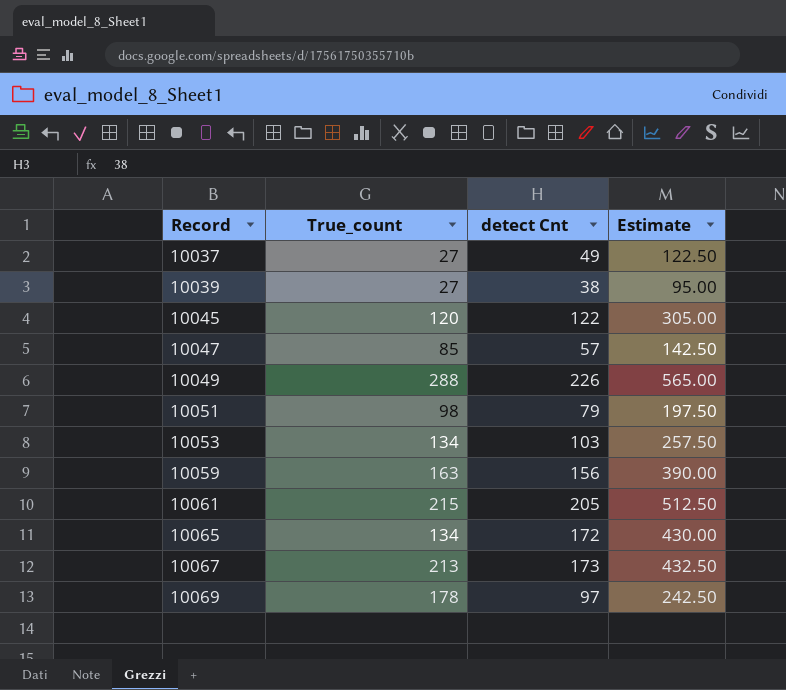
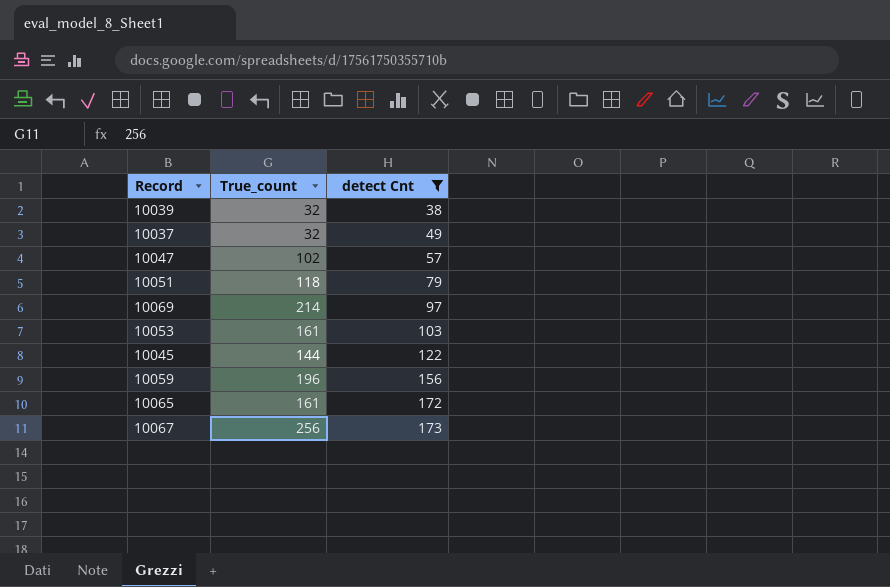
filter: none -> detect Cnt <= 173
row order: Record ascending -> detect Cnt ascending
column Estimate | formula: [detect Cnt] * 2.5 -> none
10039 | True_count: 27 -> 32
10037 | True_count: 27 -> 32
10047 | True_count: 85 -> 102
10051 | True_count: 98 -> 118
10069 | True_count: 178 -> 214
10053 | True_count: 134 -> 161
10045 | True_count: 120 -> 144
10059 | True_count: 163 -> 196
10065 | True_count: 134 -> 161
10067 | True_count: 213 -> 256

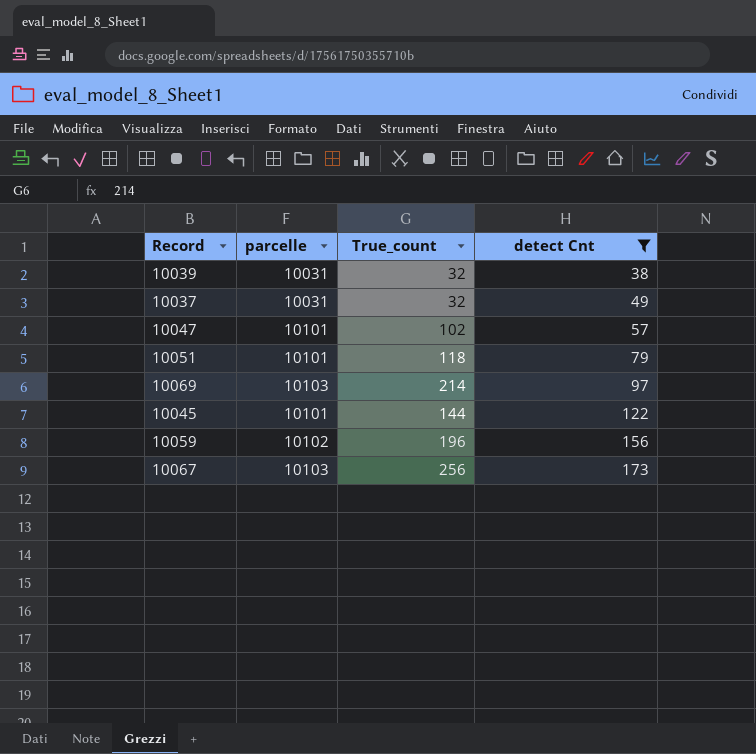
column parcelle | position: none -> 2
row 10053: 161 | 103 -> none
row 10065: 161 | 172 -> none

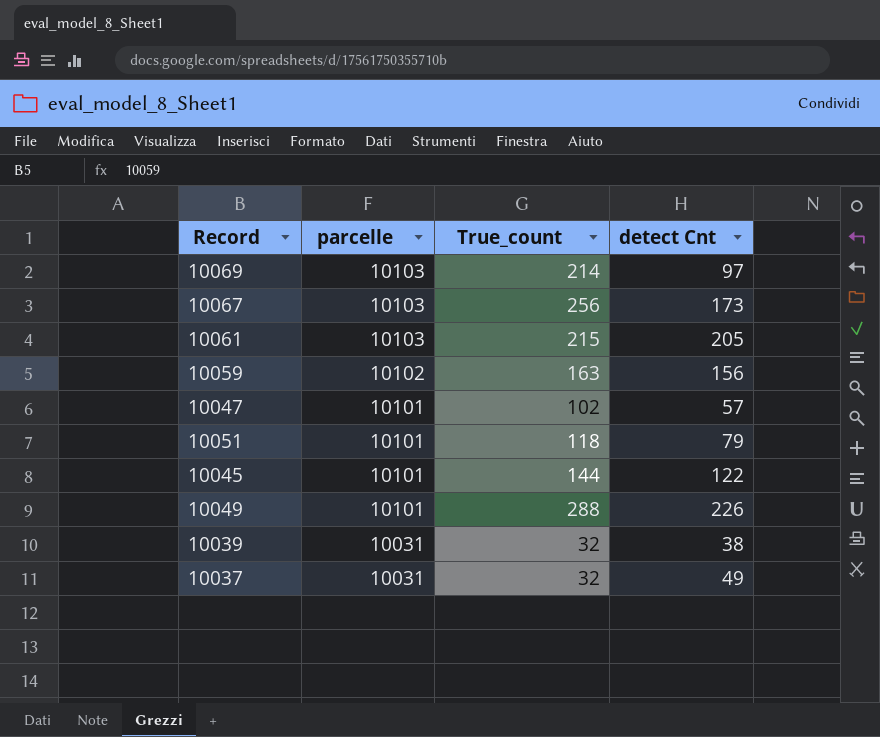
filter: detect Cnt <= 173 -> none
row order: detect Cnt ascending -> parcelle descending
10059 | True_count: 196 -> 163

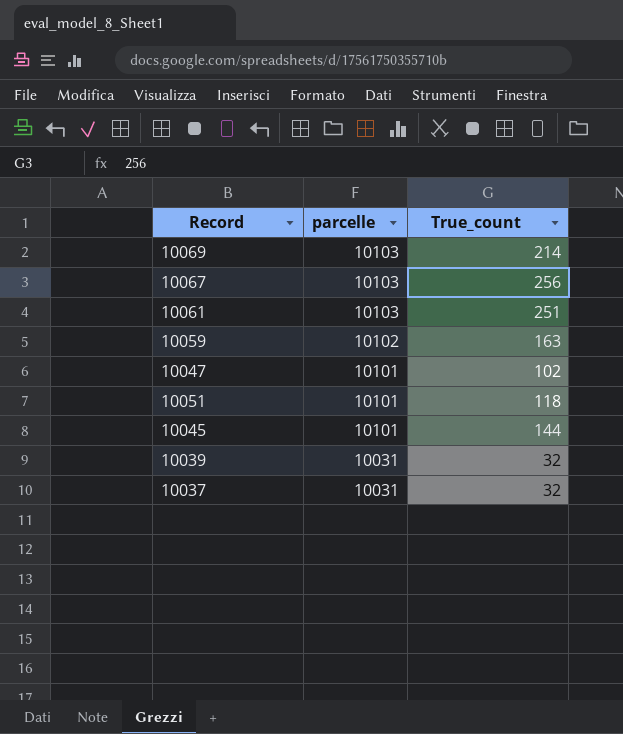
column detect Cnt | position: 4 -> none
row 10049: 10101 | 288 | 226 -> none
10061 | True_count: 215 -> 251

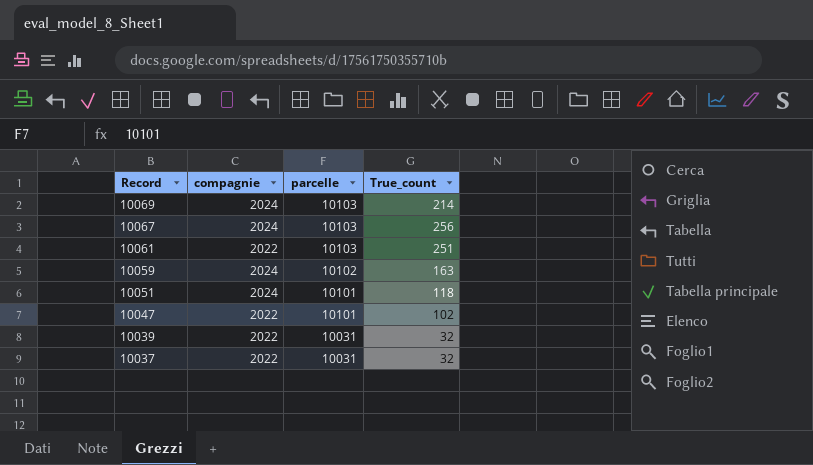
row order: parcelle descending -> Record descending
column compagnie | position: none -> 2
row 10045: 10101 | 144 -> none

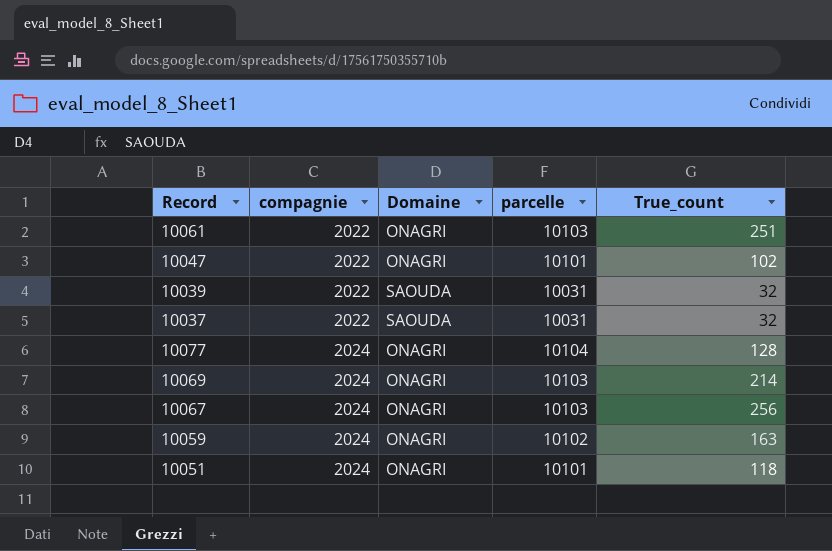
row order: Record descending -> compagnie ascending
column Domaine | position: none -> 3
row 10077: none -> 2024 | ONAGRI | 10104 | 128

